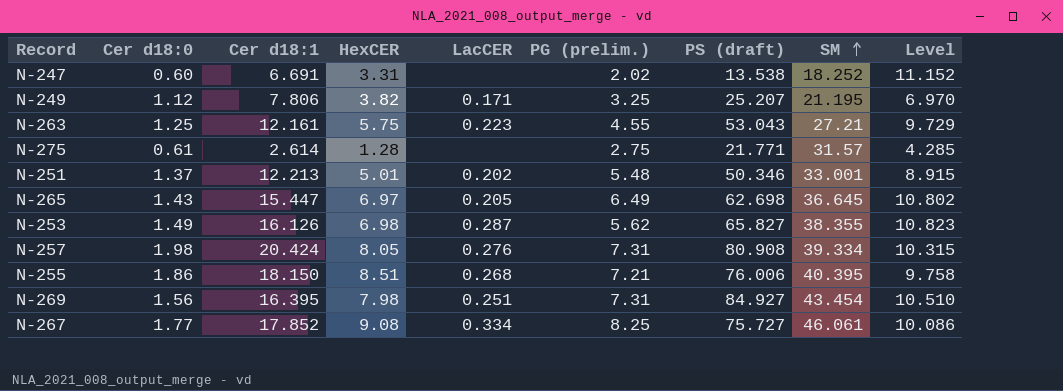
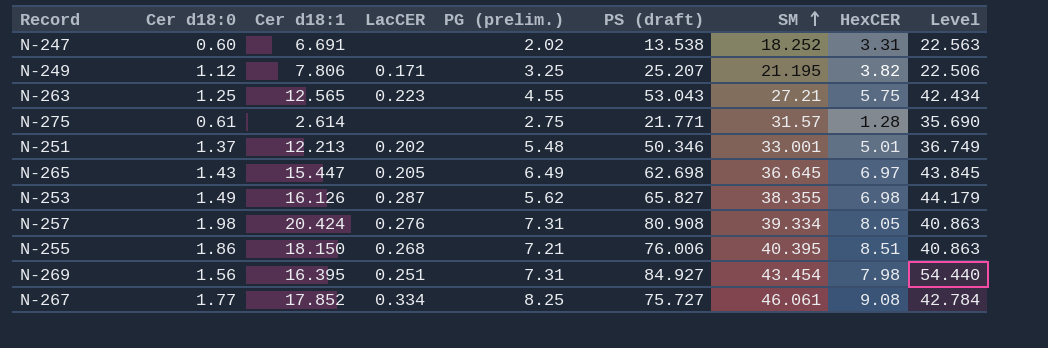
column HexCER | position: 4 -> 8
column Level | formula: [Cer d18:1] / [Cer d18:0] -> [PS (draft)] / [Cer d18:0]
N-263 | Cer d18:1: 12.161 -> 12.565

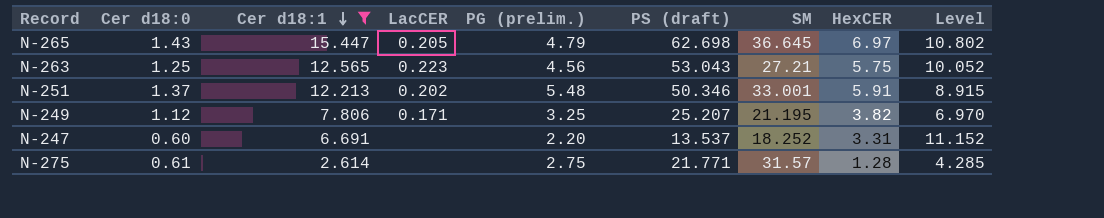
filter: none -> Cer d18:1 <= 15.447
row order: SM ascending -> Cer d18:1 descending
column Level | formula: [PS (draft)] / [Cer d18:0] -> [Cer d18:1] / [Cer d18:0]
N-265 | PG (prelim.): 6.49 -> 4.79
N-263 | PG (prelim.): 4.55 -> 4.56
N-251 | HexCER: 5.01 -> 5.91
N-247 | PG (prelim.): 2.02 -> 2.20
N-247 | PS (draft): 13.538 -> 13.537

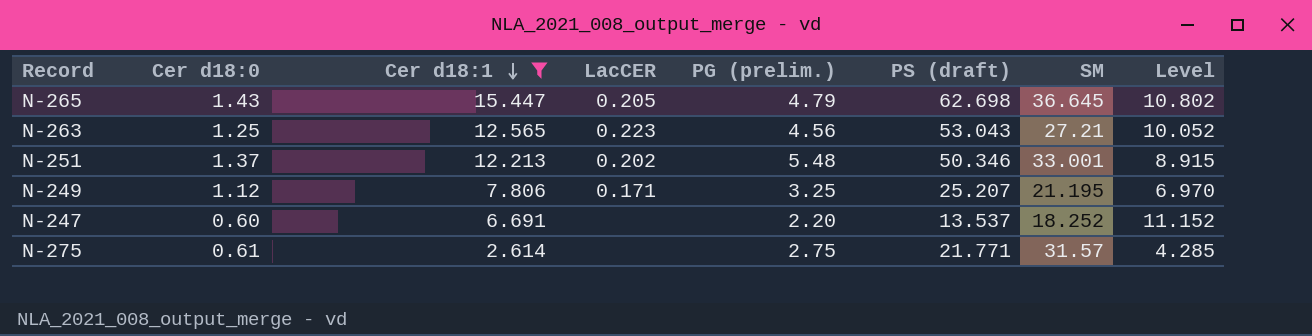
column HexCER | position: 8 -> none

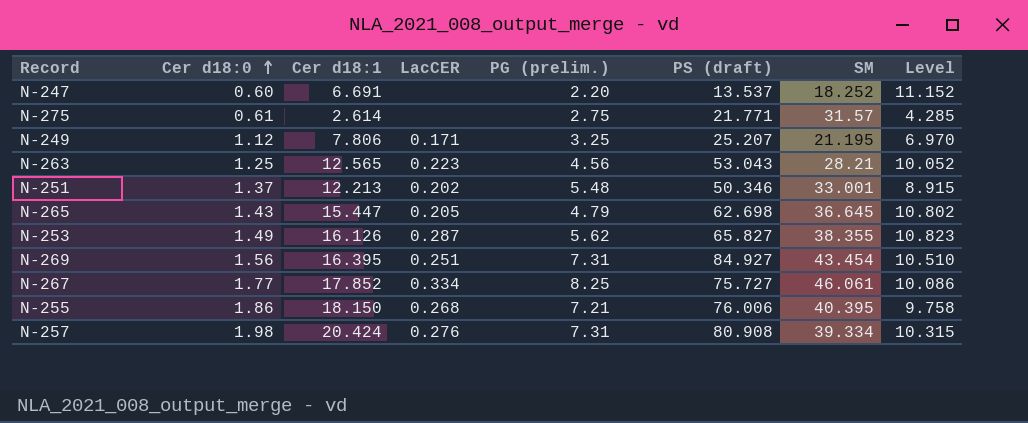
filter: Cer d18:1 <= 15.447 -> none
row order: Cer d18:1 descending -> Cer d18:0 ascending
N-263 | SM: 27.21 -> 28.21

